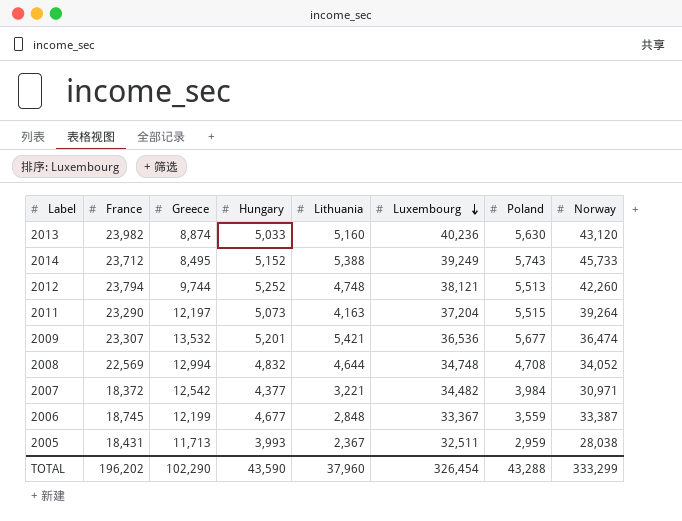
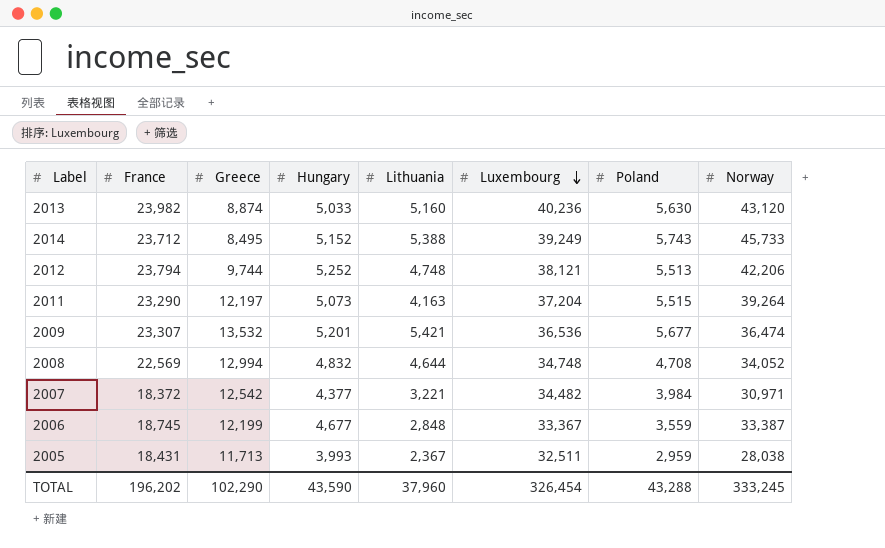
2012 | Norway: 42,260 -> 42,206
TOTAL | Norway: 333,299 -> 333,245

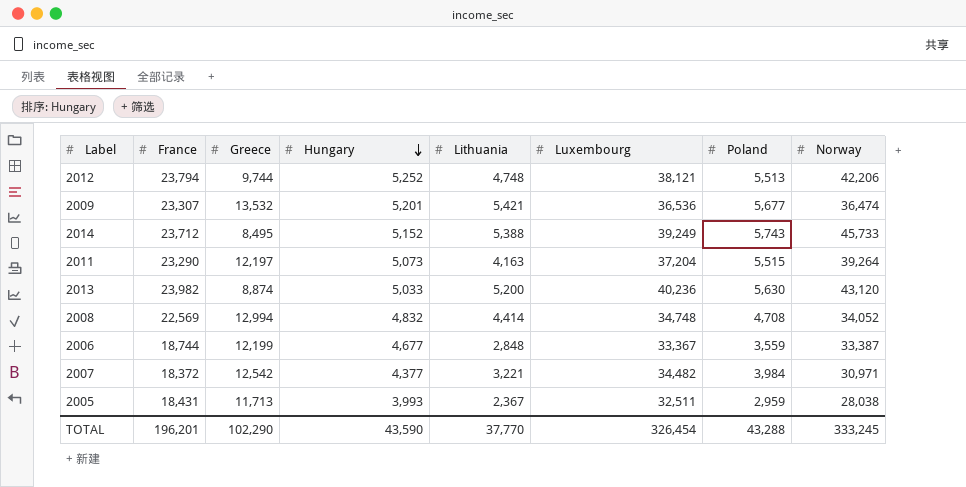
row order: Luxembourg descending -> Hungary descending
2013 | Lithuania: 5,160 -> 5,200
2008 | Lithuania: 4,644 -> 4,414
2006 | France: 18,745 -> 18,744
TOTAL | France: 196,202 -> 196,201
TOTAL | Lithuania: 37,960 -> 37,770

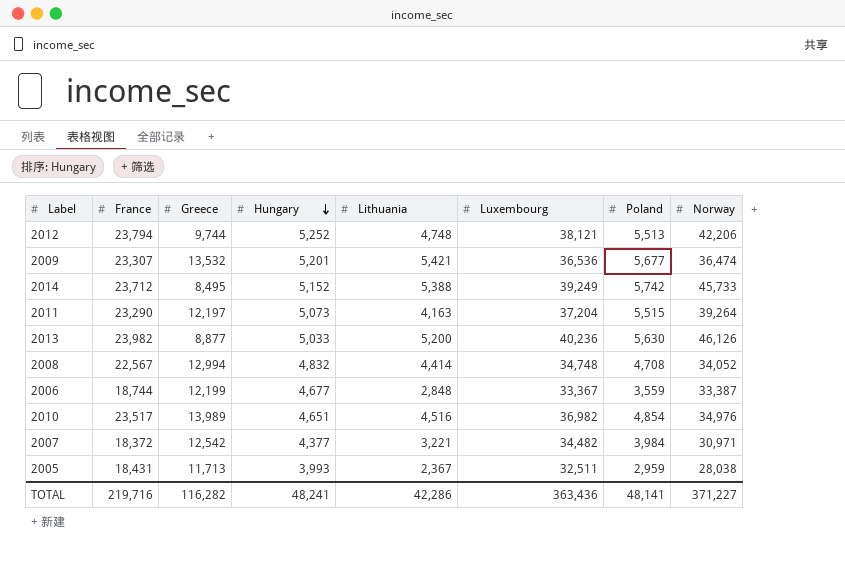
2014 | Poland: 5,743 -> 5,742
2013 | Greece: 8,874 -> 8,877
2013 | Norway: 43,120 -> 46,126
2008 | France: 22,569 -> 22,567
row 2010: none -> 23,517 | 13,989 | 4,651 | 4,516 | 36,982 | 4,854 | 34,976
TOTAL | France: 196,201 -> 219,716
TOTAL | Greece: 102,290 -> 116,282
TOTAL | Hungary: 43,590 -> 48,241
TOTAL | Lithuania: 37,770 -> 42,286
TOTAL | Luxembourg: 326,454 -> 363,436
TOTAL | Poland: 43,288 -> 48,141
TOTAL | Norway: 333,245 -> 371,227

